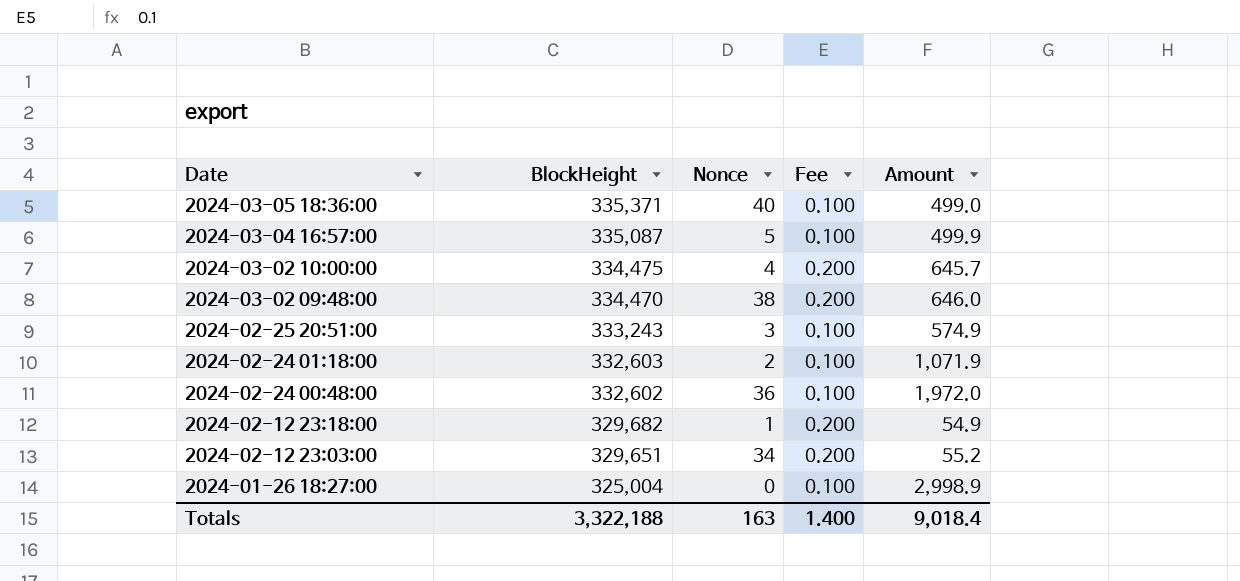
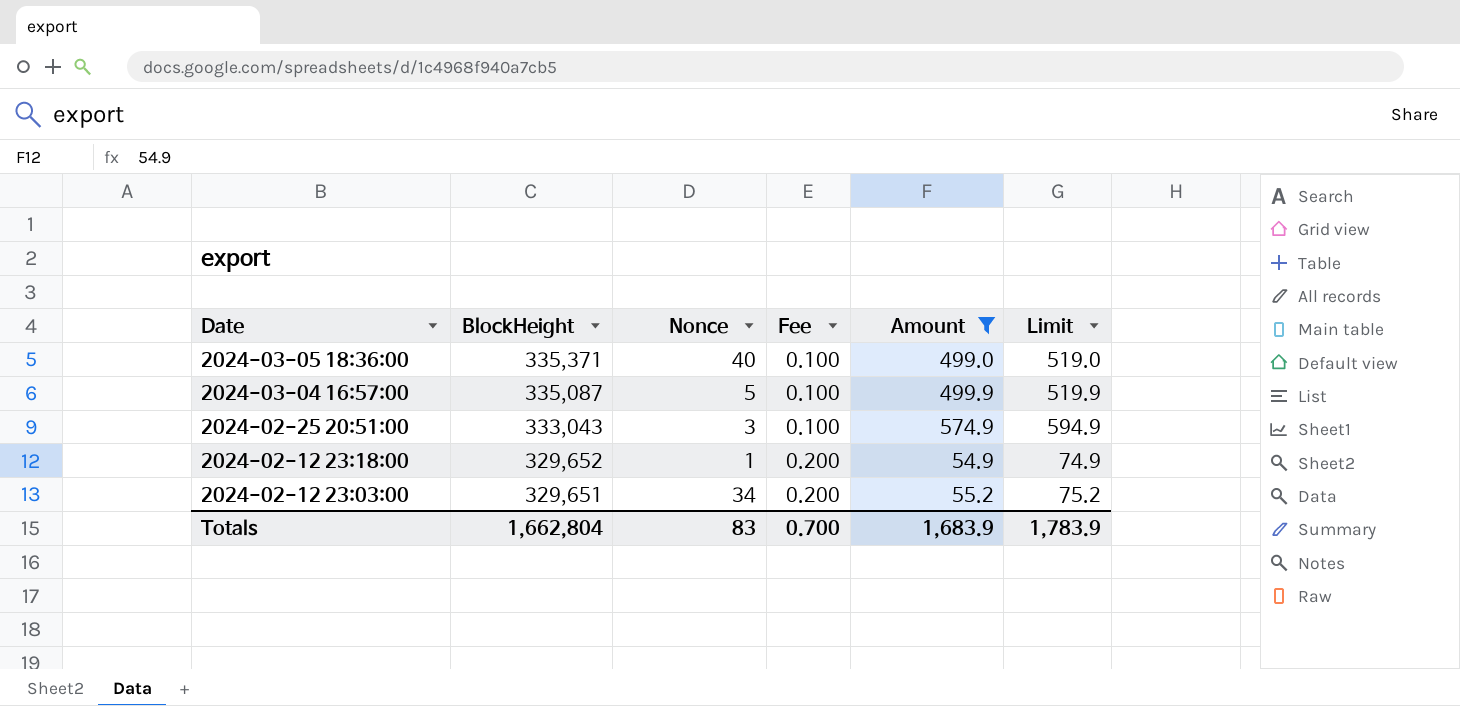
filter: none -> Amount <= 574.9
column Limit | formula: none -> [Amount] + 20
2024-02-25 20:51:00 | BlockHeight: 333,243 -> 333,043
2024-02-12 23:18:00 | BlockHeight: 329,682 -> 329,652
Totals | BlockHeight: 3,322,188 -> 1,662,804
Totals | Nonce: 163 -> 83
Totals | Fee: 1.400 -> 0.700
Totals | Amount: 9,018.4 -> 1,683.9

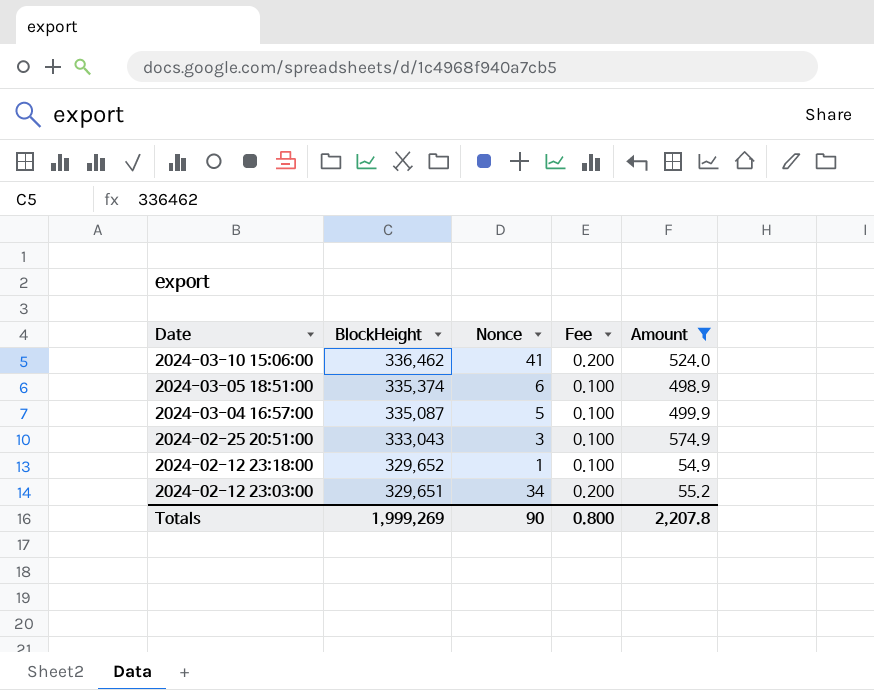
column Limit | formula: [Amount] + 20 -> none
row 2024-03-05 18:36:00: 335,371 | 40 | 0.100 | 499.0 | 519.0 -> none
row 2024-03-10 15:06:00: none -> 336,462 | 41 | 0.200 | 524.0
row 2024-03-05 18:51:00: none -> 335,374 | 6 | 0.100 | 498.9
2024-02-12 23:18:00 | Fee: 0.200 -> 0.100
Totals | BlockHeight: 1,662,804 -> 1,999,269
Totals | Nonce: 83 -> 90
Totals | Fee: 0.700 -> 0.800
Totals | Amount: 1,683.9 -> 2,207.8

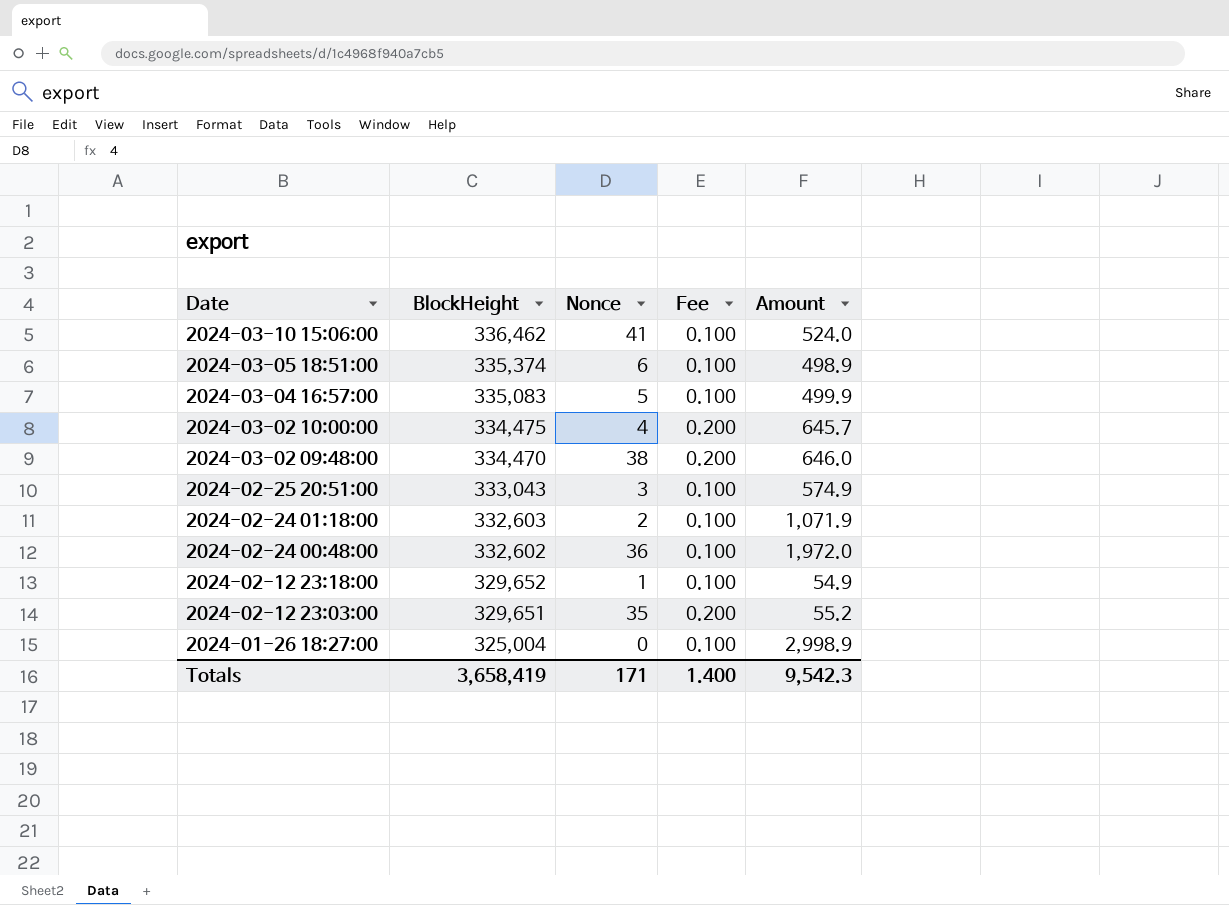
filter: Amount <= 574.9 -> none
2024-03-10 15:06:00 | Fee: 0.200 -> 0.100
2024-03-04 16:57:00 | BlockHeight: 335,087 -> 335,083
2024-02-12 23:03:00 | Nonce: 34 -> 35
Totals | BlockHeight: 1,999,269 -> 3,658,419
Totals | Nonce: 90 -> 171
Totals | Fee: 0.800 -> 1.400
Totals | Amount: 2,207.8 -> 9,542.3

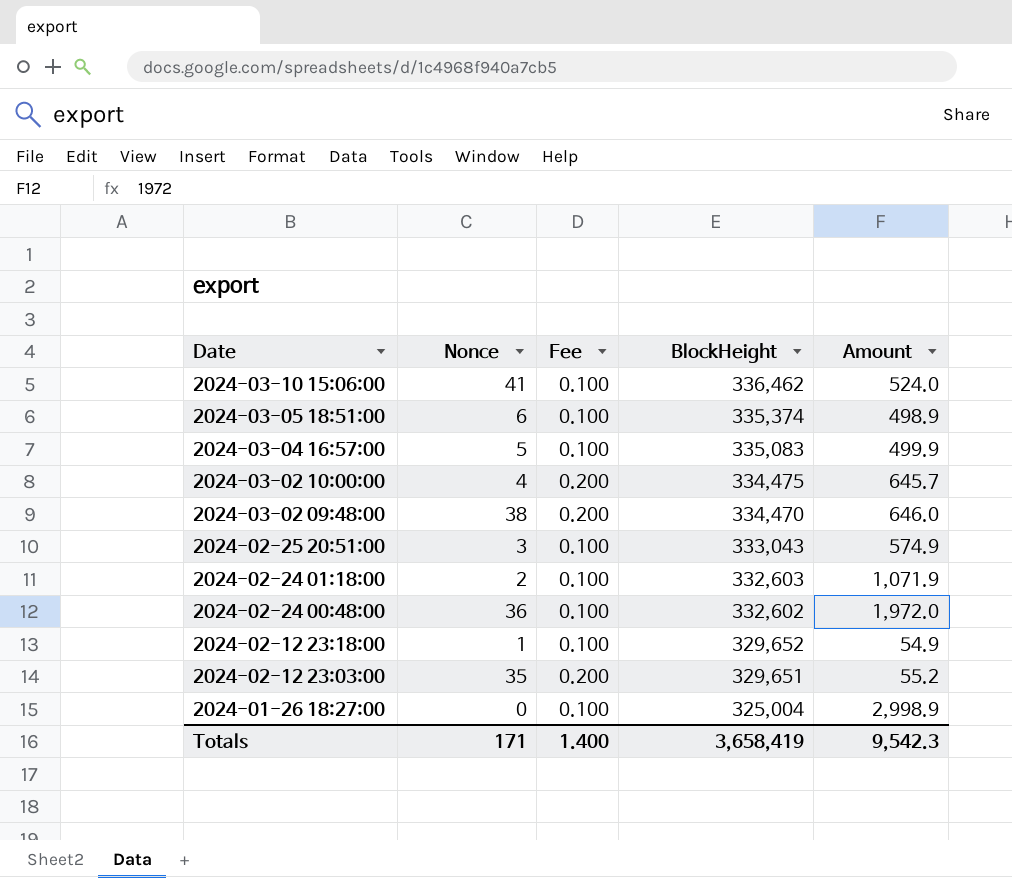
column BlockHeight | position: 2 -> 4

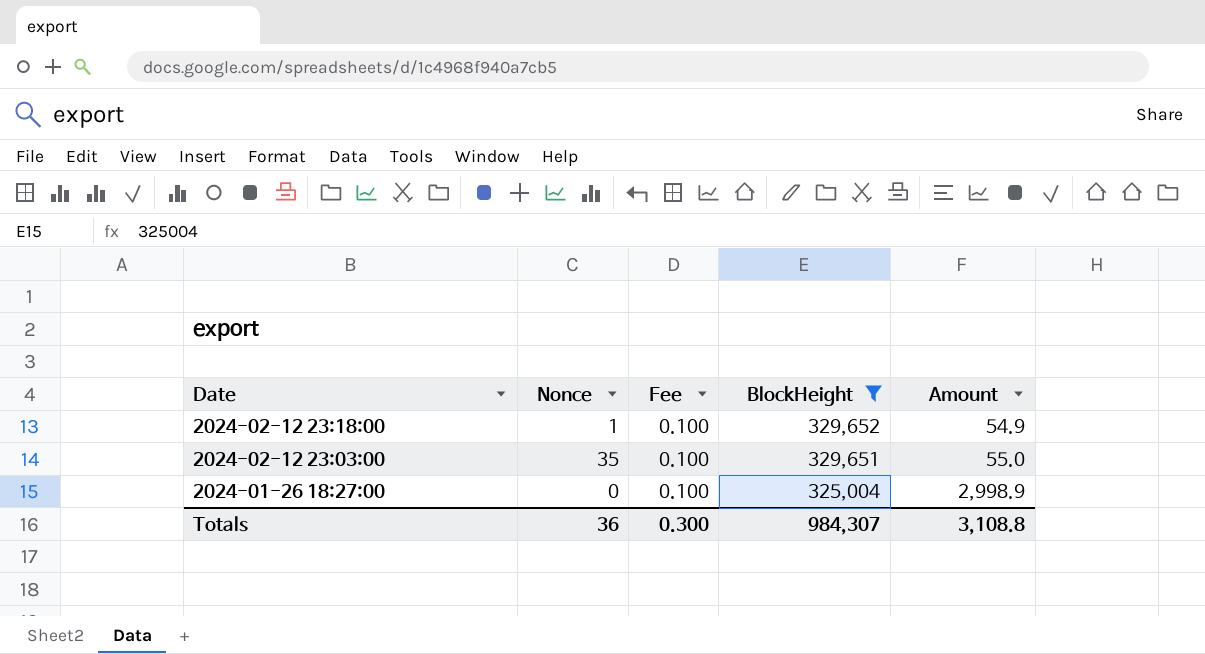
filter: none -> BlockHeight <= 329,652
2024-02-12 23:03:00 | Fee: 0.200 -> 0.100
2024-02-12 23:03:00 | Amount: 55.2 -> 55.0
Totals | Nonce: 171 -> 36
Totals | Fee: 1.400 -> 0.300
Totals | BlockHeight: 3,658,419 -> 984,307
Totals | Amount: 9,542.3 -> 3,108.8

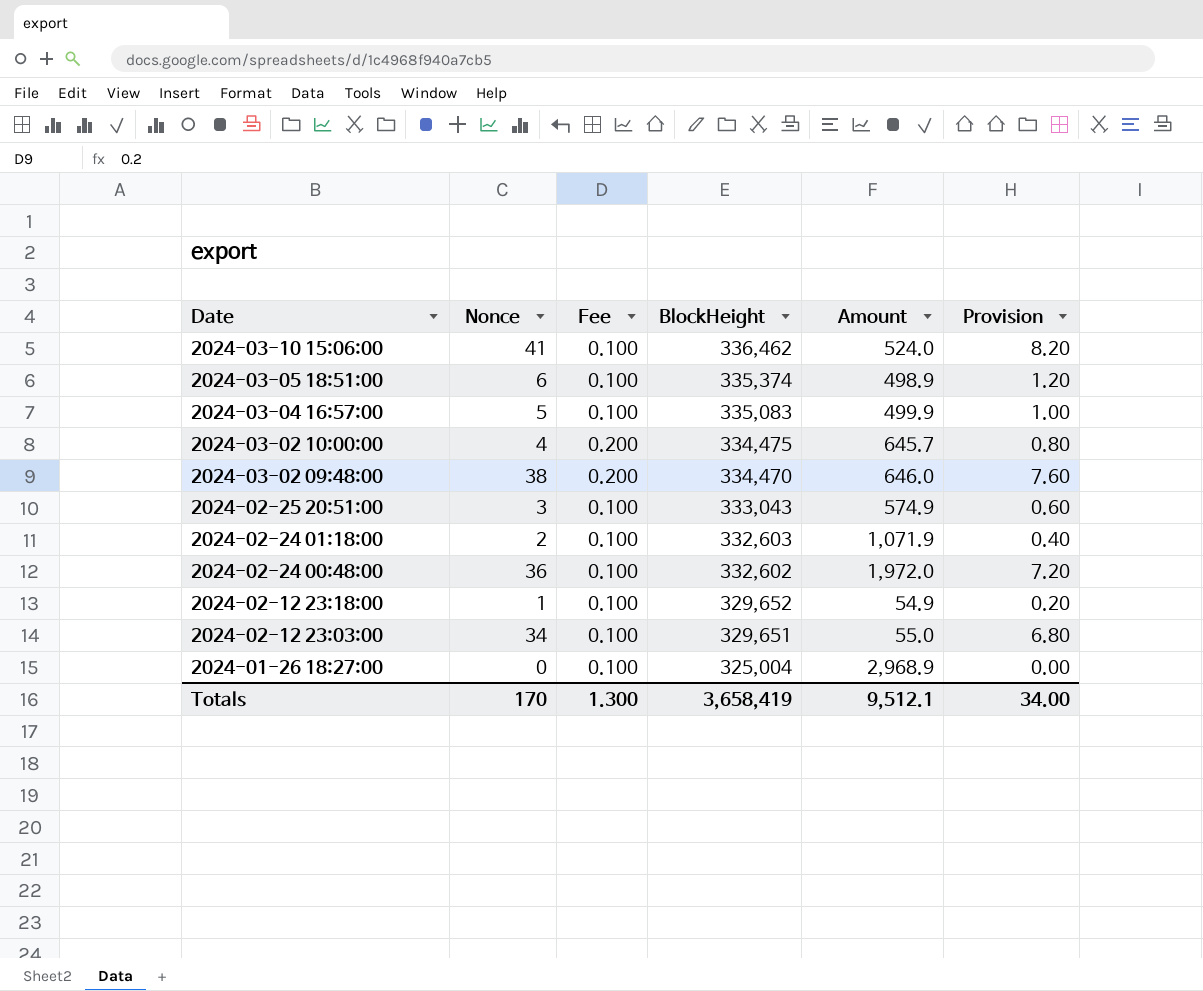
filter: BlockHeight <= 329,652 -> none
column Provision | formula: none -> [Nonce] * 0.2
2024-02-12 23:03:00 | Nonce: 35 -> 34
2024-01-26 18:27:00 | Amount: 2,998.9 -> 2,968.9
Totals | Nonce: 36 -> 170
Totals | Fee: 0.300 -> 1.300
Totals | BlockHeight: 984,307 -> 3,658,419
Totals | Amount: 3,108.8 -> 9,512.1

